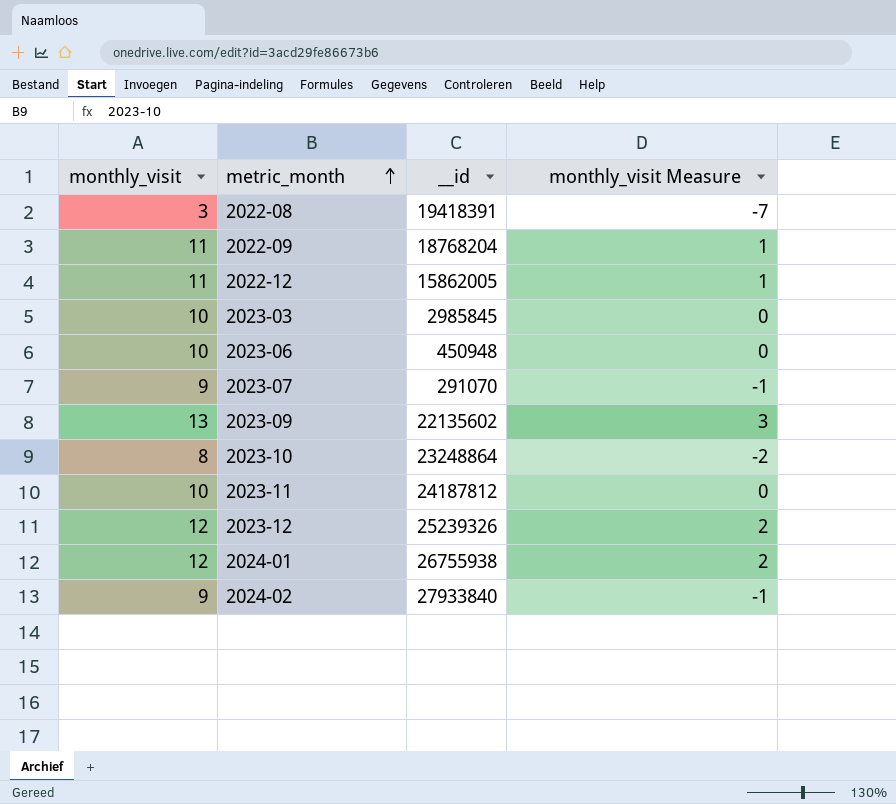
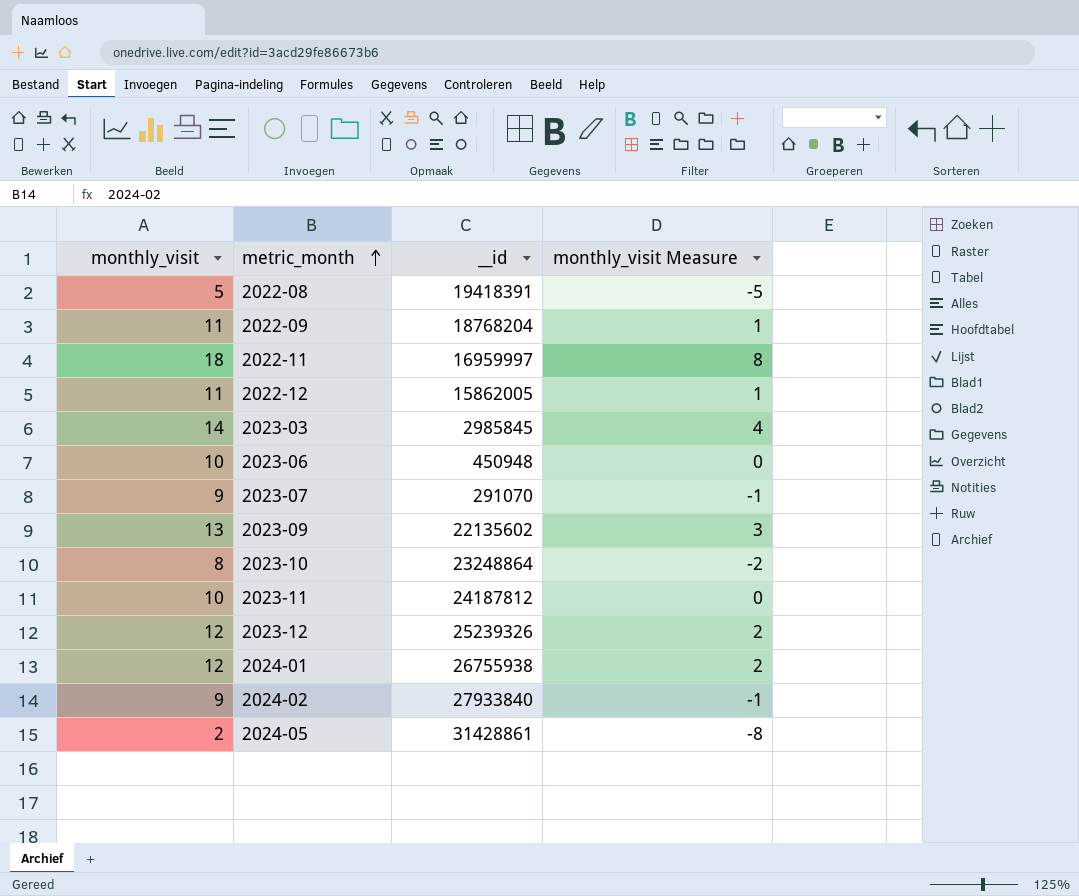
2022-08 | monthly_visit: 3 -> 5
2022-08 | monthly_visit Measure: -7 -> -5
row 2022-11: none -> 18 | 16959997 | 8
2023-03 | monthly_visit: 10 -> 14
2023-03 | monthly_visit Measure: 0 -> 4
row 2024-05: none -> 2 | 31428861 | -8

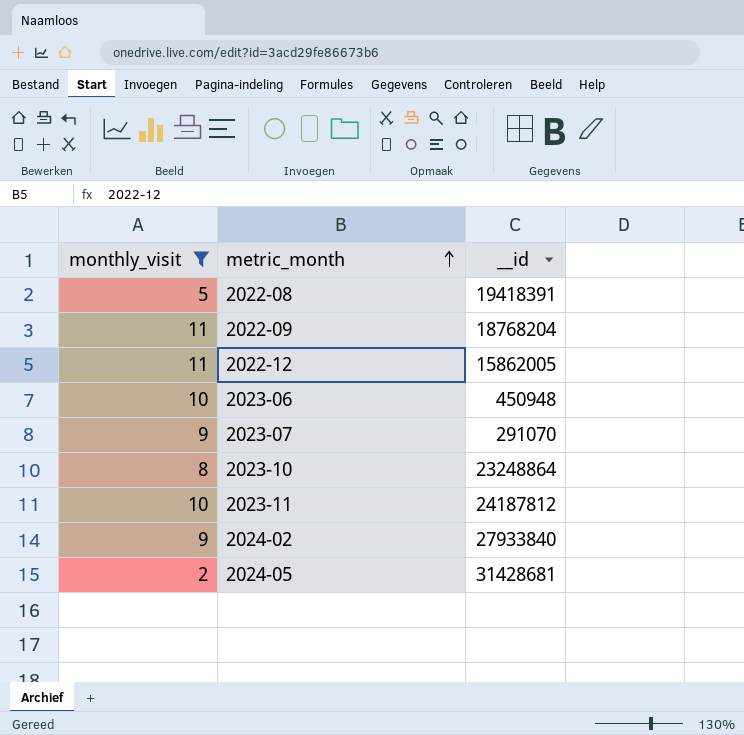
filter: none -> monthly_visit <= 11
column monthly_visit Measure | formula: [monthly_visit] - 10 -> none
2024-05 | __id: 31428861 -> 31428681

